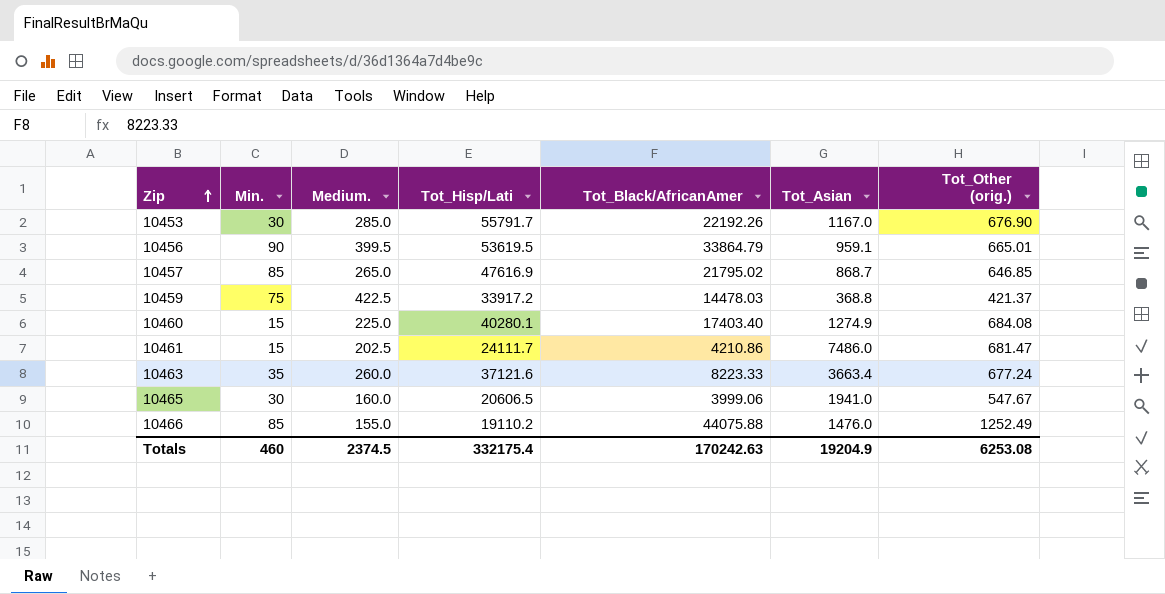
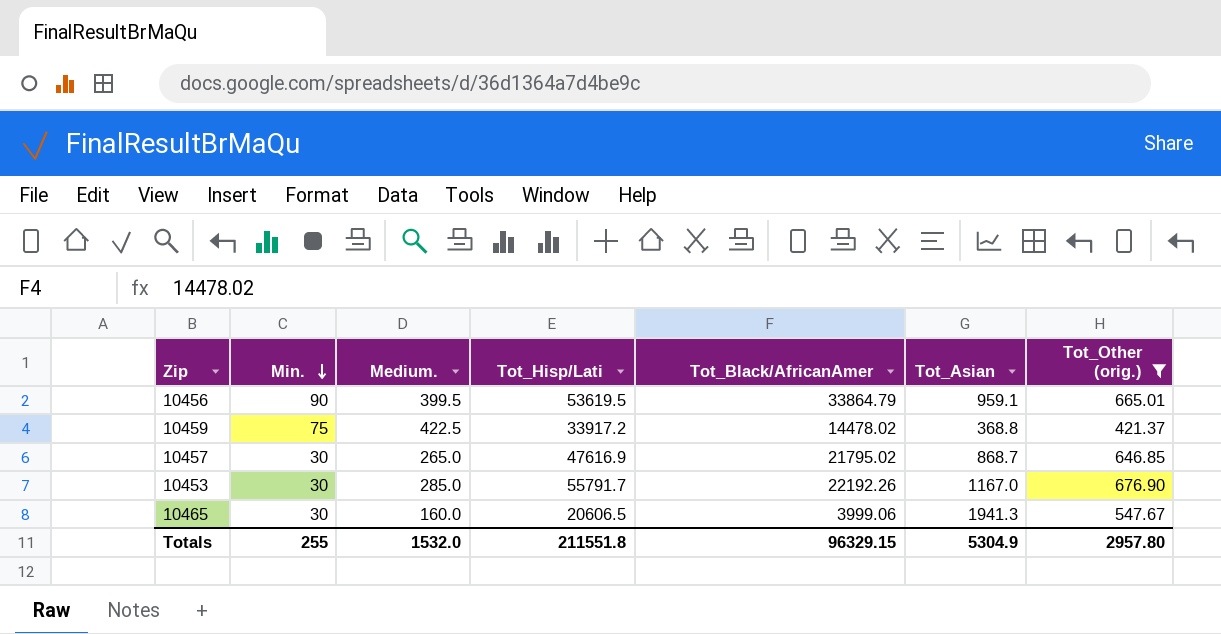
filter: none -> Tot_Other (orig.) <= 676.90
row order: Zip ascending -> Min. descending
10459 | Tot_Black/AfricanAmer: 14478.03 -> 14478.02
10457 | Min.: 85 -> 30
10465 | Tot_Asian: 1941.0 -> 1941.3
Totals | Min.: 460 -> 255
Totals | Medium.: 2374.5 -> 1532.0
Totals | Tot_Hisp/Lati: 332175.4 -> 211551.8
Totals | Tot_Black/AfricanAmer: 170242.63 -> 96329.15
Totals | Tot_Asian: 19204.9 -> 5304.9
Totals | Tot_Other (orig.): 6253.08 -> 2957.80

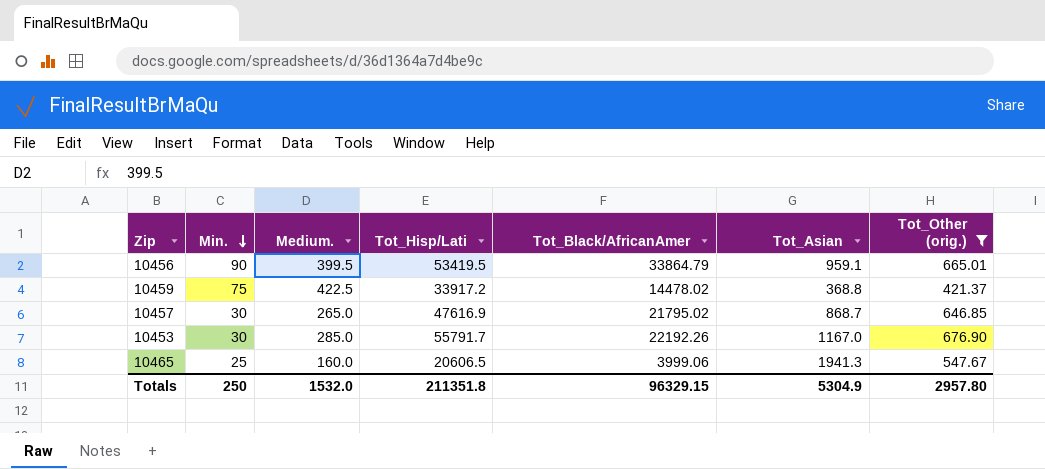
10456 | Tot_Hisp/Lati: 53619.5 -> 53419.5
10465 | Min.: 30 -> 25
Totals | Min.: 255 -> 250
Totals | Tot_Hisp/Lati: 211551.8 -> 211351.8

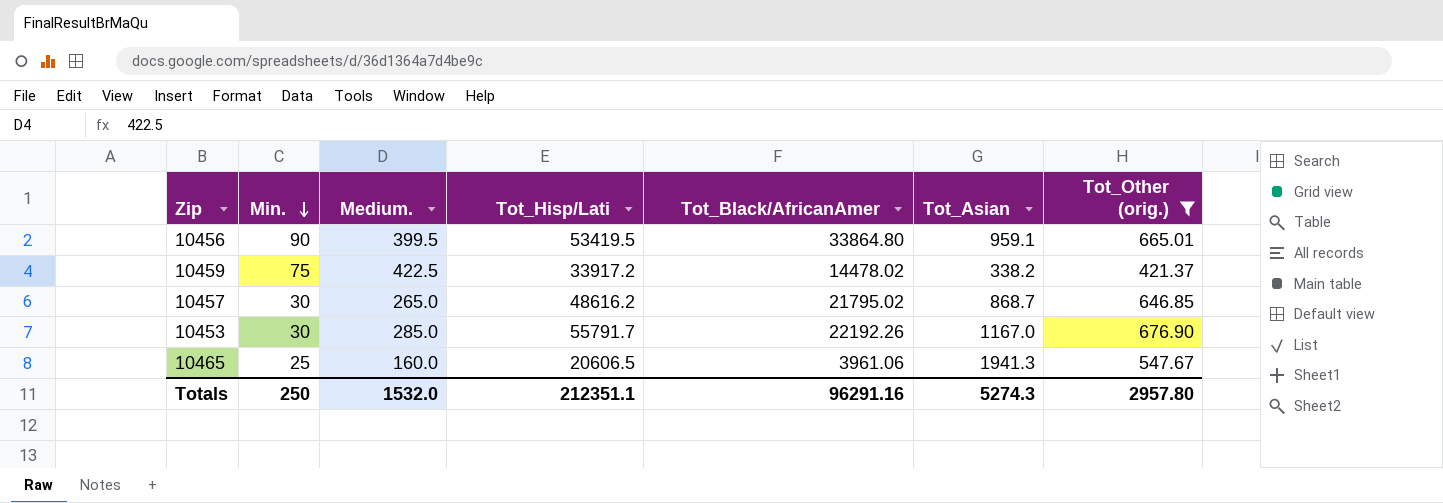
10456 | Tot_Black/AfricanAmer: 33864.79 -> 33864.80
10459 | Tot_Asian: 368.8 -> 338.2
10457 | Tot_Hisp/Lati: 47616.9 -> 48616.2
10465 | Tot_Black/AfricanAmer: 3999.06 -> 3961.06
Totals | Tot_Hisp/Lati: 211351.8 -> 212351.1
Totals | Tot_Black/AfricanAmer: 96329.15 -> 96291.16
Totals | Tot_Asian: 5304.9 -> 5274.3

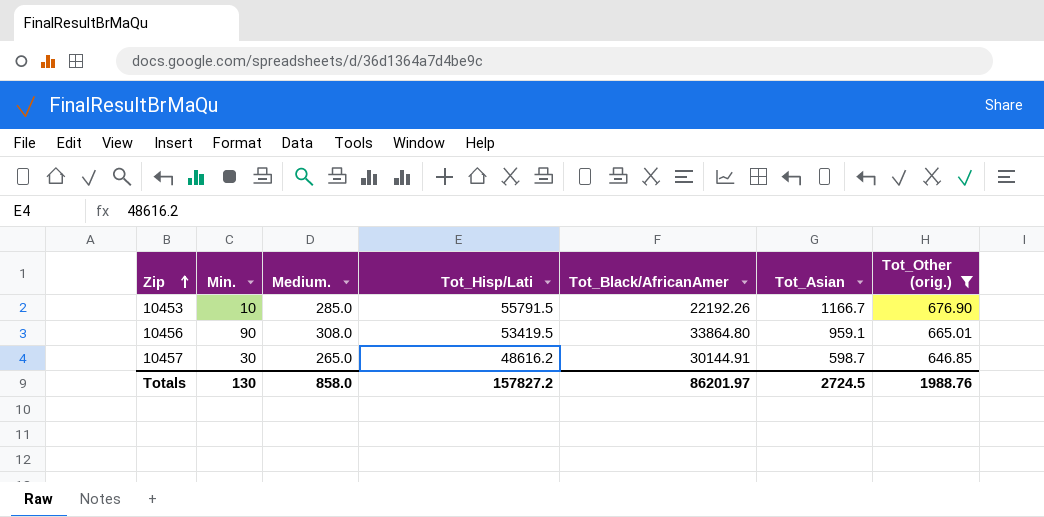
row order: Min. descending -> Zip ascending
row 10459: 75 | 422.5 | 33917.2 | 14478.02 | 338.2 | 421.37 -> none
row 10465: 25 | 160.0 | 20606.5 | 3961.06 | 1941.3 | 547.67 -> none
10453 | Min.: 30 -> 10
10453 | Tot_Hisp/Lati: 55791.7 -> 55791.5
10453 | Tot_Asian: 1167.0 -> 1166.7
10456 | Medium.: 399.5 -> 308.0
10457 | Tot_Black/AfricanAmer: 21795.02 -> 30144.91
10457 | Tot_Asian: 868.7 -> 598.7
Totals | Min.: 250 -> 130
Totals | Medium.: 1532.0 -> 858.0
Totals | Tot_Hisp/Lati: 212351.1 -> 157827.2
Totals | Tot_Black/AfricanAmer: 96291.16 -> 86201.97
Totals | Tot_Asian: 5274.3 -> 2724.5
Totals | Tot_Other (orig.): 2957.80 -> 1988.76

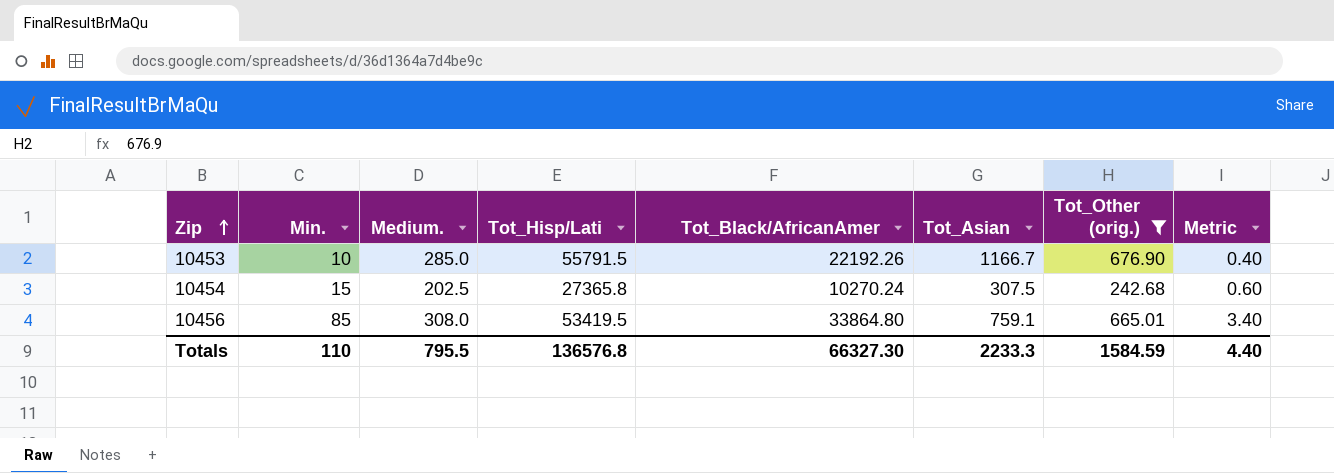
column Metric | formula: none -> [Min.] * 0.04
row 10457: 30 | 265.0 | 48616.2 | 30144.91 | 598.7 | 646.85 -> none
row 10454: none -> 15 | 202.5 | 27365.8 | 10270.24 | 307.5 | 242.68 | 0.60
10456 | Min.: 90 -> 85
10456 | Tot_Asian: 959.1 -> 759.1
Totals | Min.: 130 -> 110
Totals | Medium.: 858.0 -> 795.5
Totals | Tot_Hisp/Lati: 157827.2 -> 136576.8
Totals | Tot_Black/AfricanAmer: 86201.97 -> 66327.30
Totals | Tot_Asian: 2724.5 -> 2233.3
Totals | Tot_Other (orig.): 1988.76 -> 1584.59

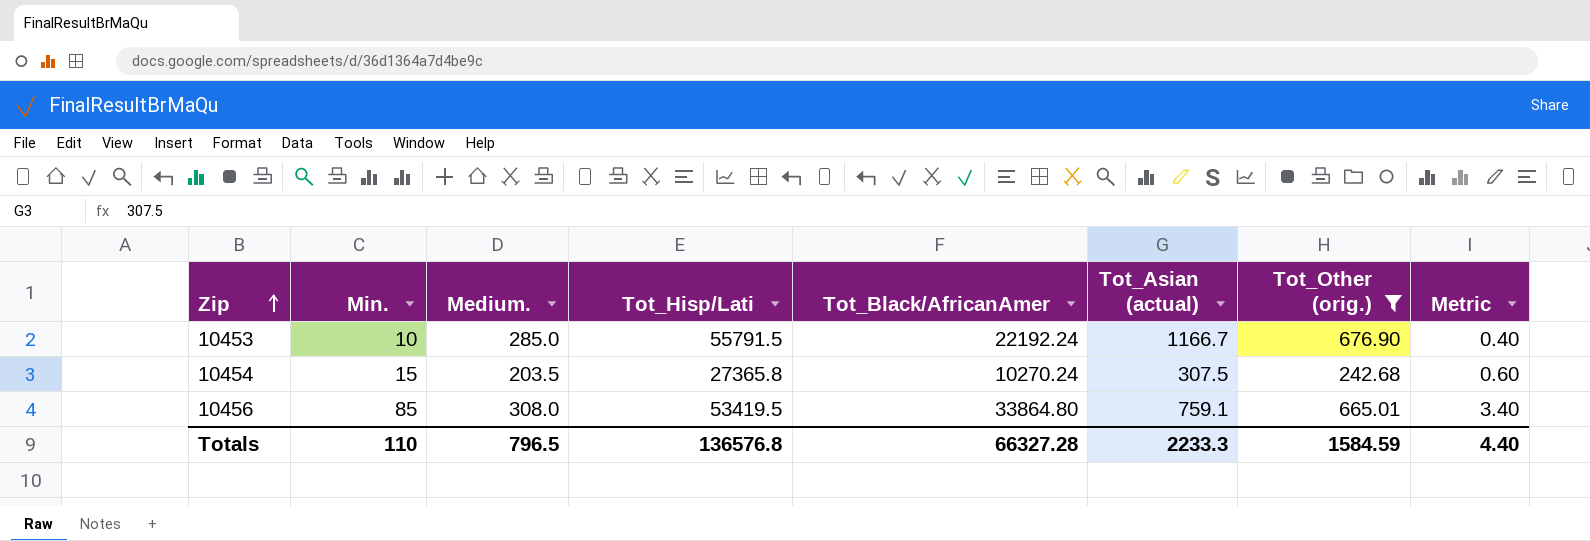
column name: Tot_Asian -> Tot_Asian (actual)
10453 | Tot_Black/AfricanAmer: 22192.26 -> 22192.24
10454 | Medium.: 202.5 -> 203.5
Totals | Medium.: 795.5 -> 796.5
Totals | Tot_Black/AfricanAmer: 66327.30 -> 66327.28

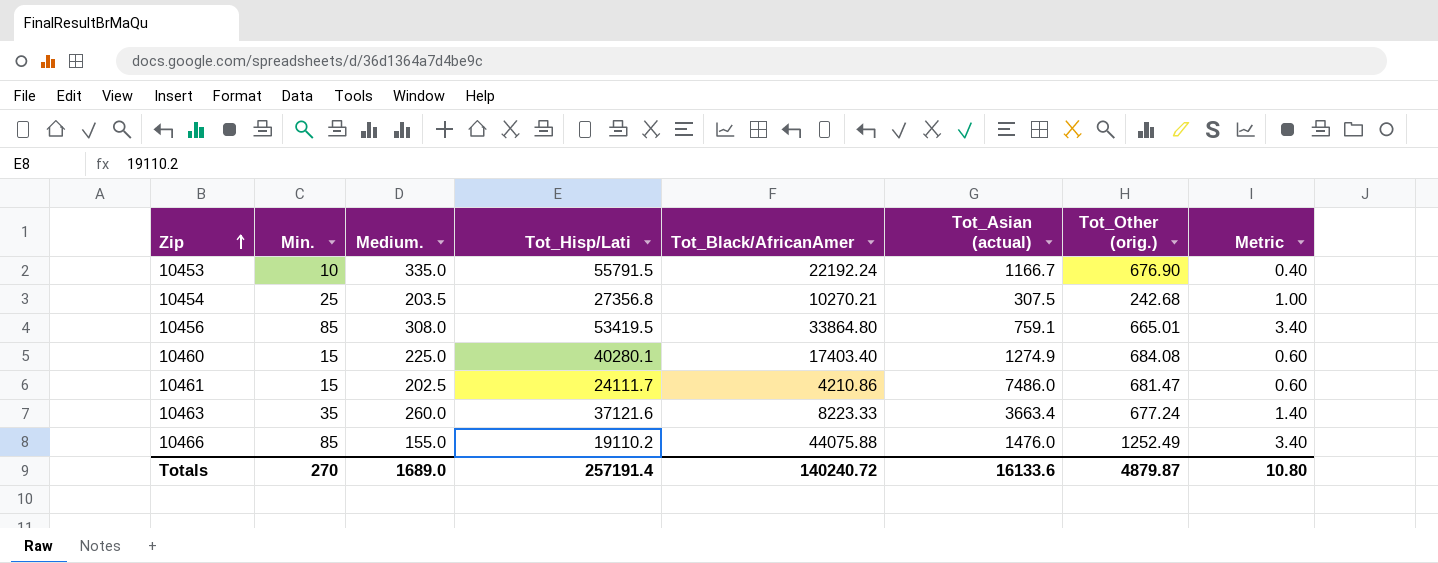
filter: Tot_Other (orig.) <= 676.90 -> none
10453 | Medium.: 285.0 -> 335.0
10454 | Min.: 15 -> 25
10454 | Tot_Hisp/Lati: 27365.8 -> 27356.8
10454 | Tot_Black/AfricanAmer: 10270.24 -> 10270.21
10454 | Metric: 0.60 -> 1.00
Totals | Min.: 110 -> 270
Totals | Medium.: 796.5 -> 1689.0
Totals | Tot_Hisp/Lati: 136576.8 -> 257191.4
Totals | Tot_Black/AfricanAmer: 66327.28 -> 140240.72
Totals | Tot_Asian (actual): 2233.3 -> 16133.6
Totals | Tot_Other (orig.): 1584.59 -> 4879.87
Totals | Metric: 4.40 -> 10.80

